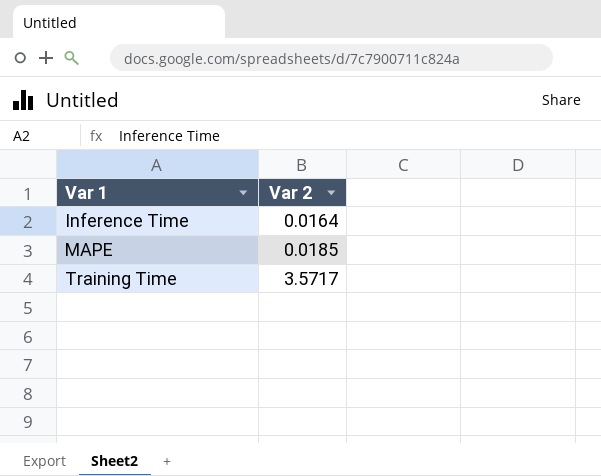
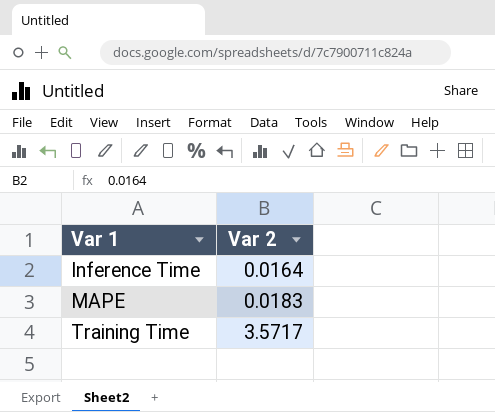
MAPE | Var 2: 0.0185 -> 0.0183

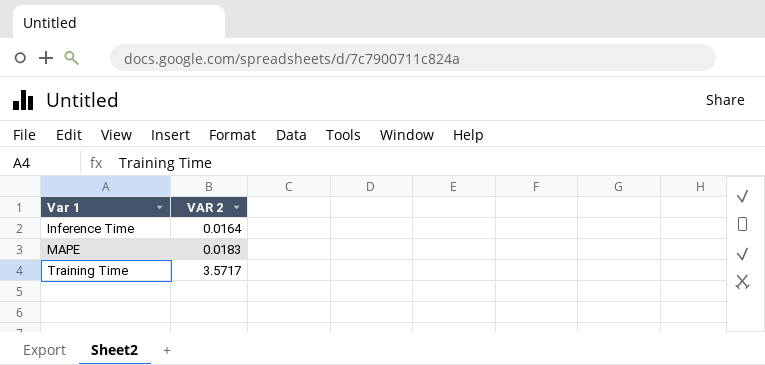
column name: Var 2 -> VAR 2

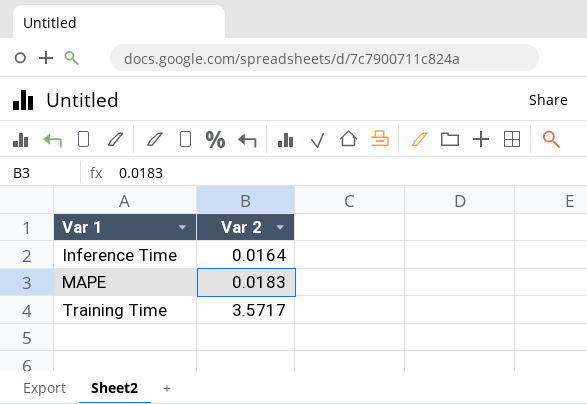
column name: VAR 2 -> Var 2

